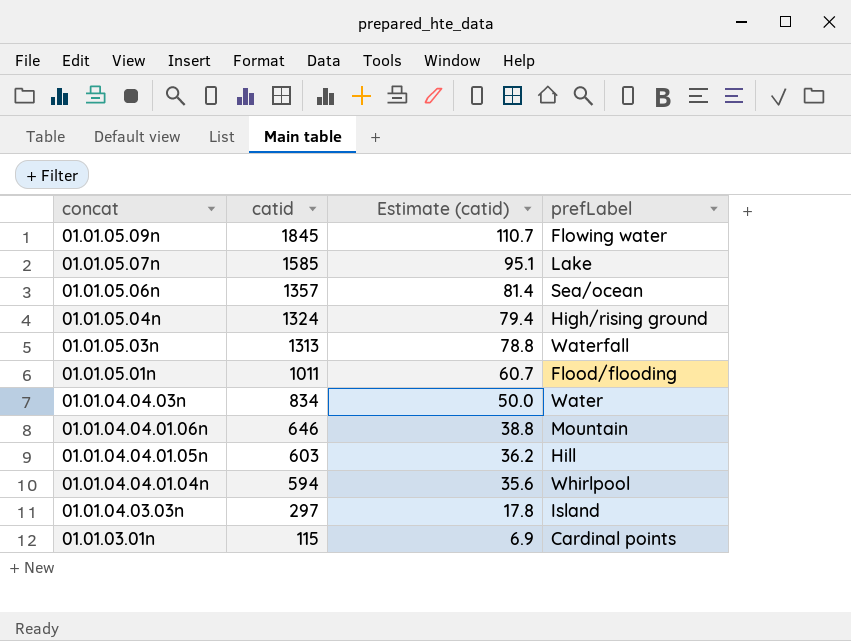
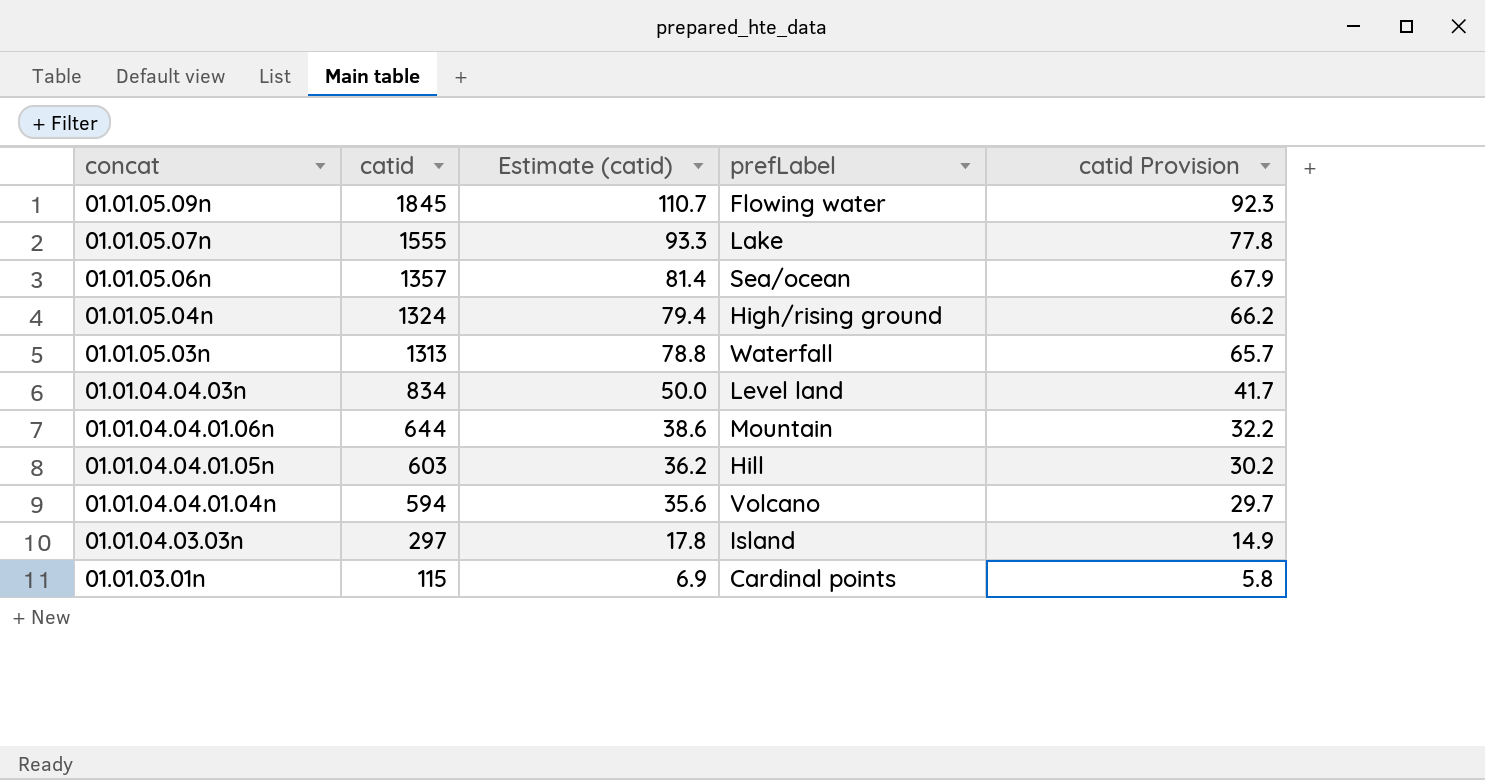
column catid Provision | formula: none -> [catid] * 0.05
row 01.01.05.01n: 1011 | 60.7 | Flood/flooding -> none
01.01.05.07n | catid: 1585 -> 1555
01.01.05.07n | Estimate (catid): 95.1 -> 93.3
01.01.04.04.03n | prefLabel: Water -> Level land
01.01.04.04.01.06n | catid: 646 -> 644
01.01.04.04.01.06n | Estimate (catid): 38.8 -> 38.6
01.01.04.04.01.04n | prefLabel: Whirlpool -> Volcano

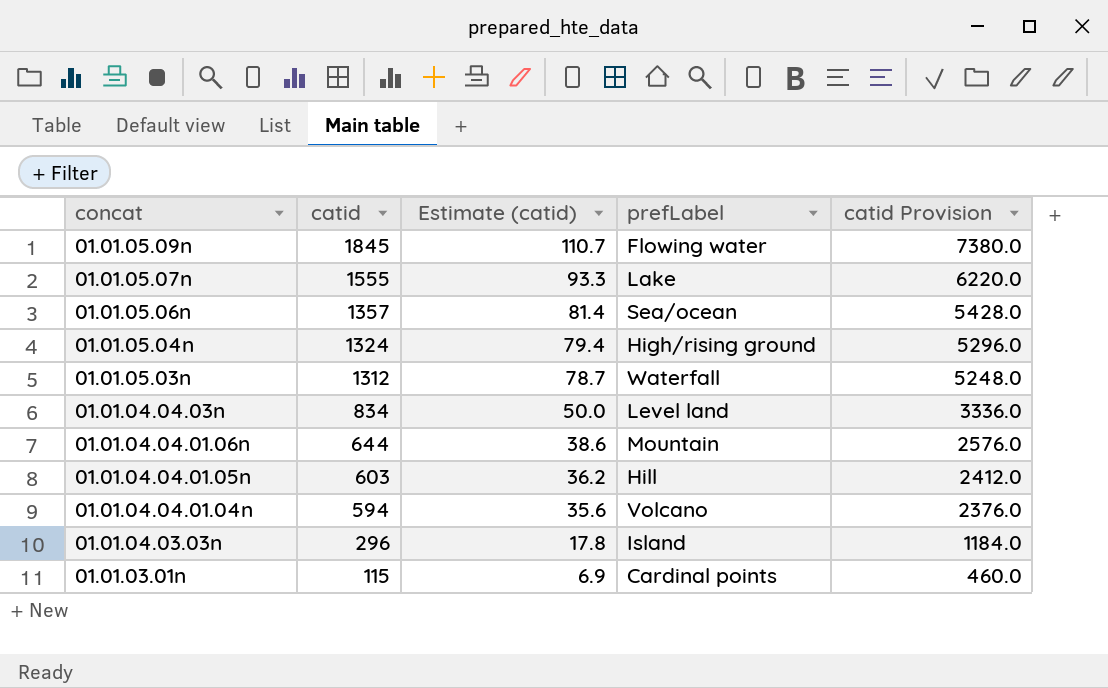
column catid Provision | formula: [catid] * 0.05 -> [catid] * 4
01.01.05.03n | catid: 1313 -> 1312
01.01.05.03n | Estimate (catid): 78.8 -> 78.7
01.01.04.03.03n | catid: 297 -> 296

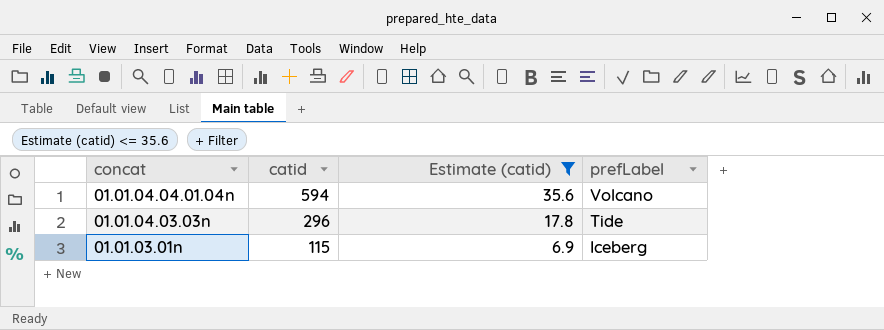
filter: none -> Estimate (catid) <= 35.6
column catid Provision | formula: [catid] * 4 -> none
01.01.04.03.03n | prefLabel: Island -> Tide
01.01.03.01n | prefLabel: Cardinal points -> Iceberg

